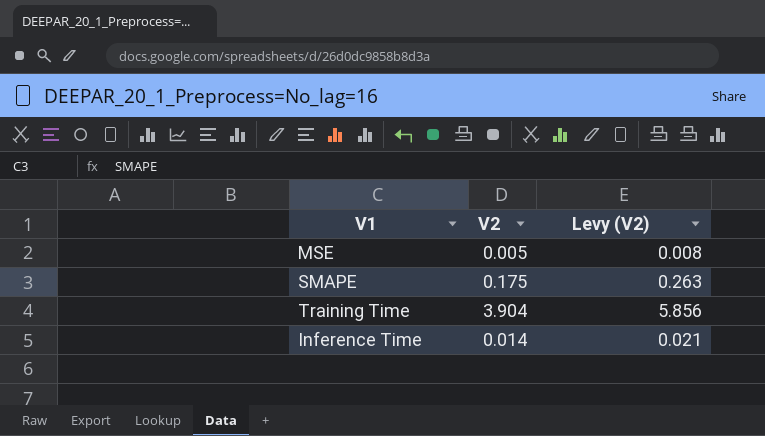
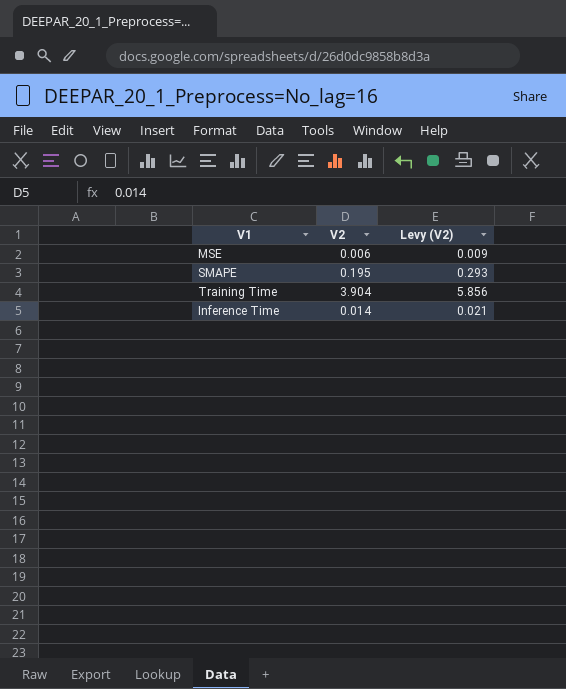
MSE | V2: 0.005 -> 0.006
MSE | Levy (V2): 0.008 -> 0.009
SMAPE | V2: 0.175 -> 0.195
SMAPE | Levy (V2): 0.263 -> 0.293

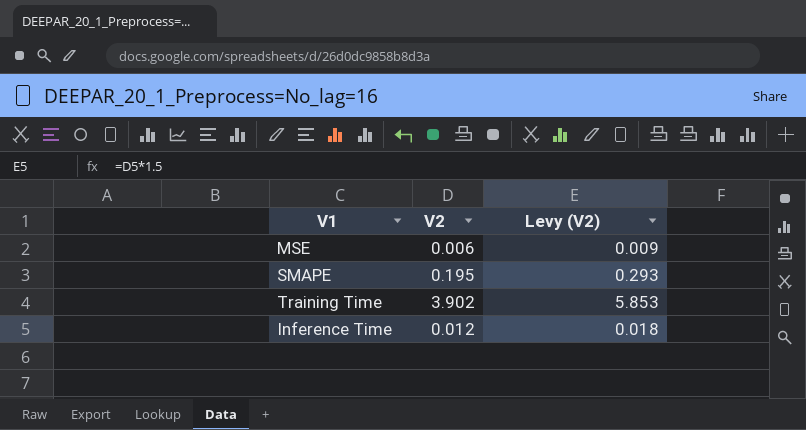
Training Time | V2: 3.904 -> 3.902
Training Time | Levy (V2): 5.856 -> 5.853
Inference Time | V2: 0.014 -> 0.012
Inference Time | Levy (V2): 0.021 -> 0.018

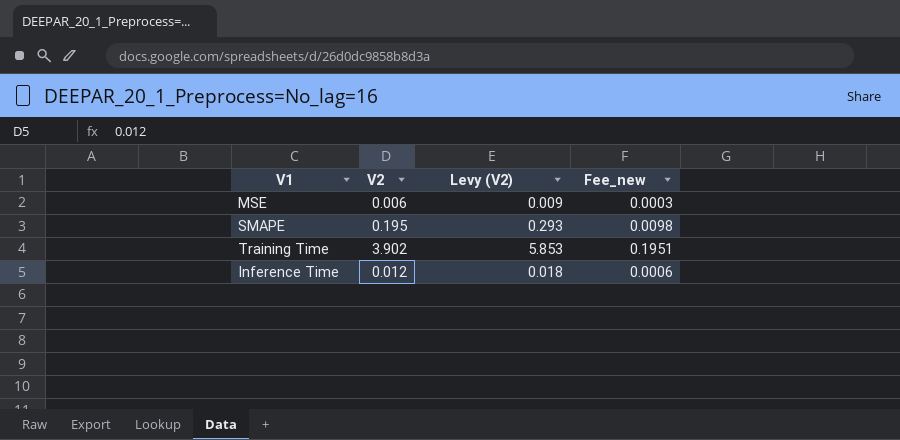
column Fee_new | formula: none -> [V2] * 0.05

